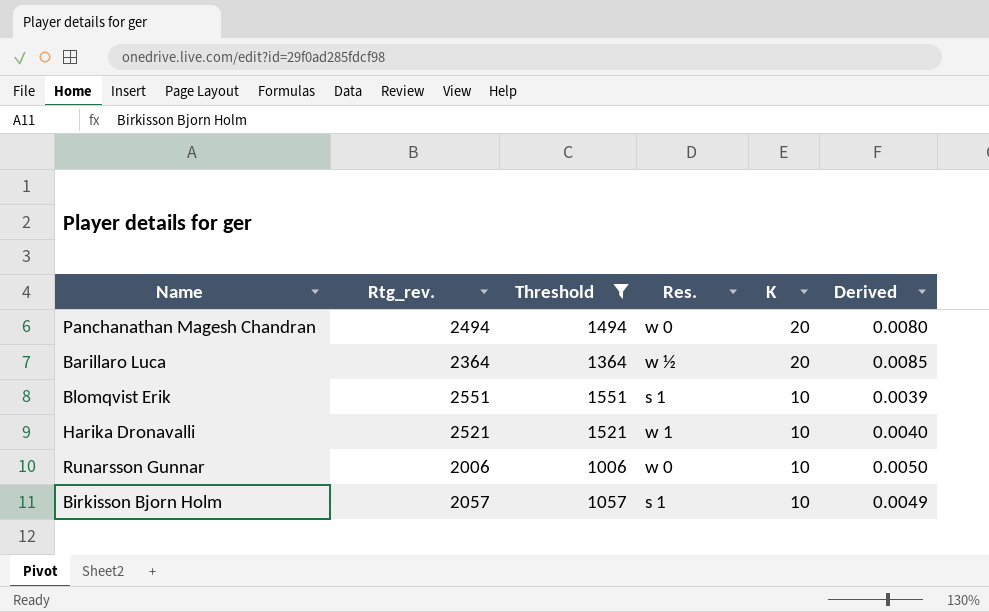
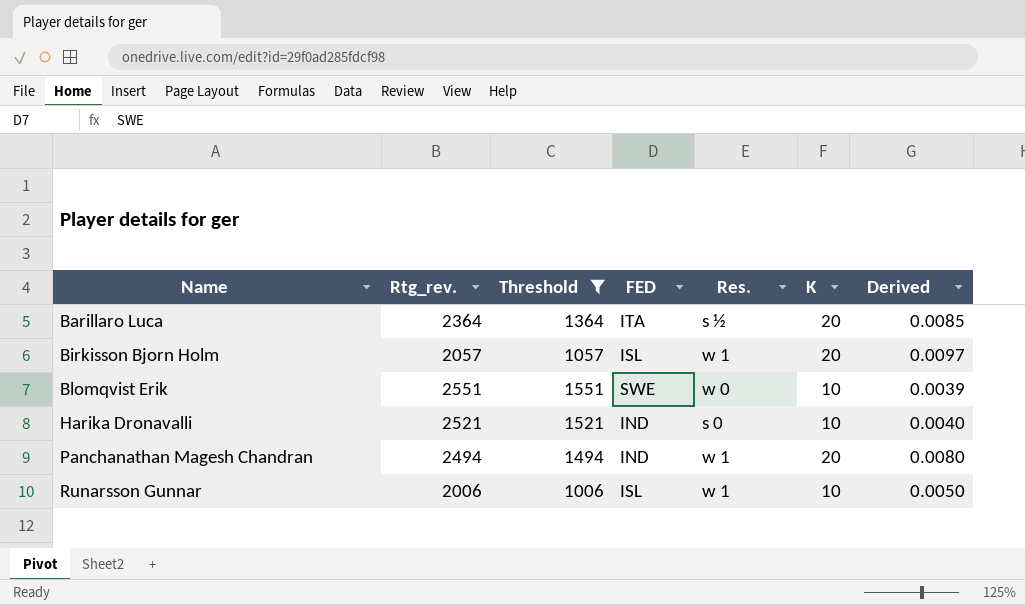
row order: K descending -> Name ascending
column FED | position: none -> 4
Barillaro Luca | Res.: w ½ -> s ½
Birkisson Bjorn Holm | Res.: s 1 -> w 1
Birkisson Bjorn Holm | K: 10 -> 20
Birkisson Bjorn Holm | Derived: 0.0049 -> 0.0097
Blomqvist Erik | Res.: s 1 -> w 0
Harika Dronavalli | Res.: w 1 -> s 0
Panchanathan Magesh Chandran | Res.: w 0 -> w 1
Runarsson Gunnar | Res.: w 0 -> w 1

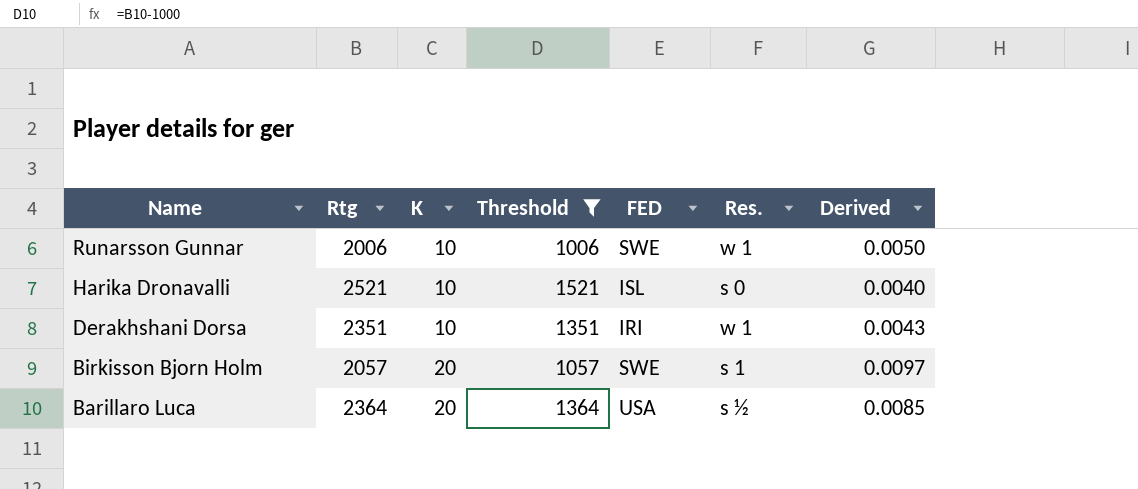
row order: Name ascending -> Name descending
column name: Rtg_rev. -> Rtg
column K | position: 6 -> 3
row Blomqvist Erik: 2551 | 1551 | SWE | w 0 | 10 | 0.0039 -> none
row Panchanathan Magesh Chandran: 2494 | 1494 | IND | w 1 | 20 | 0.0080 -> none
Runarsson Gunnar | FED: ISL -> SWE
Harika Dronavalli | FED: IND -> ISL
row Derakhshani Dorsa: none -> 2351 | 10 | 1351 | IRI | w 1 | 0.0043
Birkisson Bjorn Holm | FED: ISL -> SWE
Birkisson Bjorn Holm | Res.: w 1 -> s 1
Barillaro Luca | FED: ITA -> USA

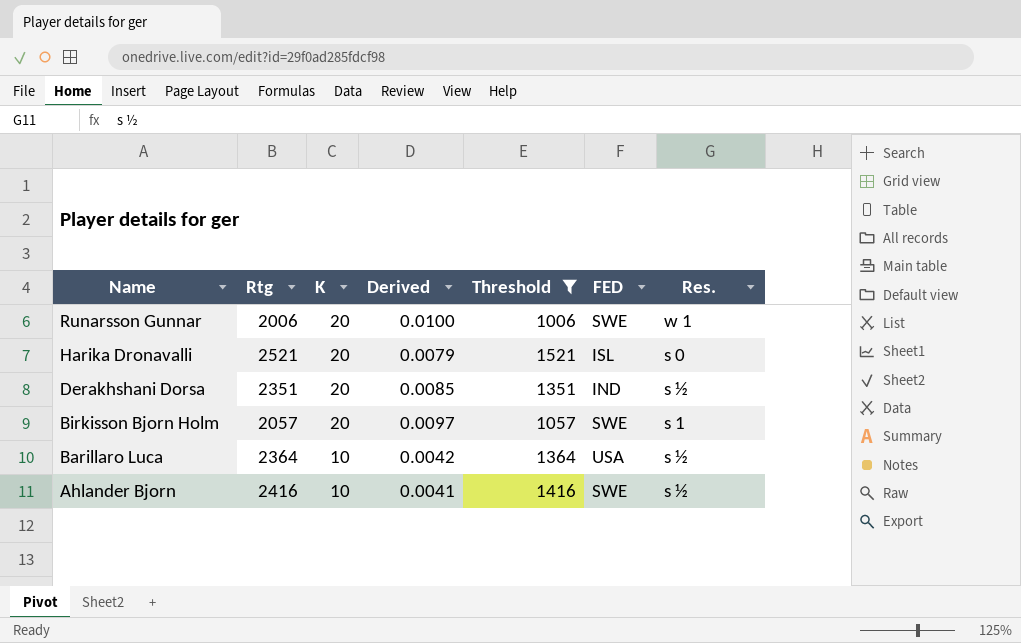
column Derived | position: 7 -> 4
Runarsson Gunnar | K: 10 -> 20
Runarsson Gunnar | Derived: 0.0050 -> 0.0100
Harika Dronavalli | K: 10 -> 20
Harika Dronavalli | Derived: 0.0040 -> 0.0079
Derakhshani Dorsa | K: 10 -> 20
Derakhshani Dorsa | Derived: 0.0043 -> 0.0085
Derakhshani Dorsa | FED: IRI -> IND
Derakhshani Dorsa | Res.: w 1 -> s ½
Barillaro Luca | K: 20 -> 10
Barillaro Luca | Derived: 0.0085 -> 0.0042
row Ahlander Bjorn: none -> 2416 | 10 | 0.0041 | 1416 | SWE | s ½

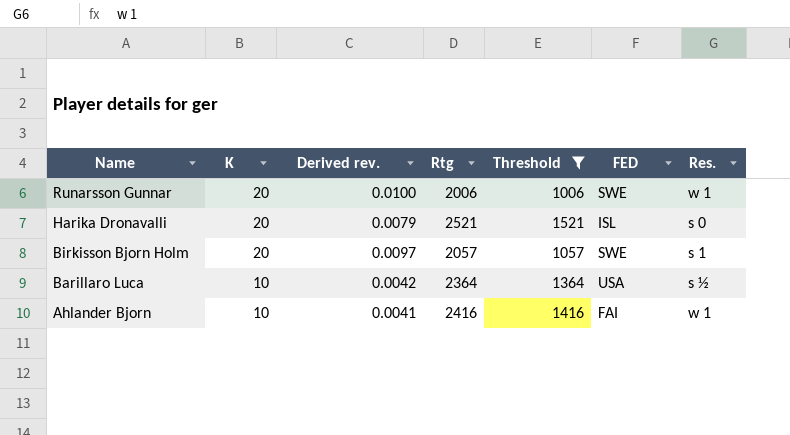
column name: Derived -> Derived rev.
column Rtg | position: 2 -> 4
row Derakhshani Dorsa: 2351 | 20 | 0.0085 | 1351 | IND | s ½ -> none
Ahlander Bjorn | FED: SWE -> FAI
Ahlander Bjorn | Res.: s ½ -> w 1

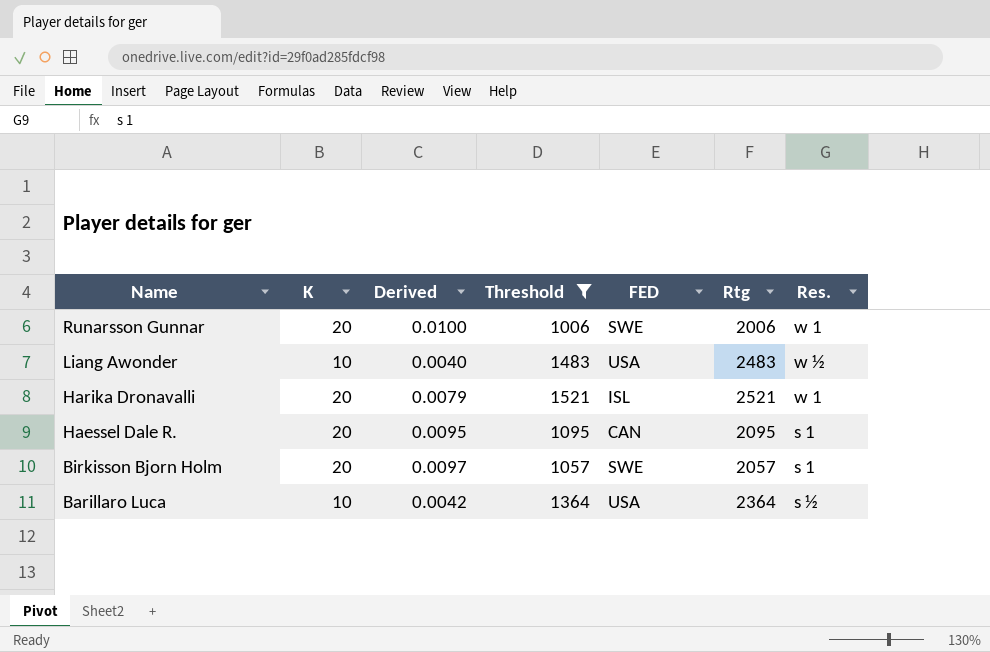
column name: Derived rev. -> Derived
column Rtg | position: 4 -> 6
row Ahlander Bjorn: 10 | 0.0041 | 2416 | 1416 | FAI | w 1 -> none
row Liang Awonder: none -> 10 | 0.0040 | 1483 | USA | 2483 | w ½
Harika Dronavalli | Res.: s 0 -> w 1
row Haessel Dale R.: none -> 20 | 0.0095 | 1095 | CAN | 2095 | s 1

